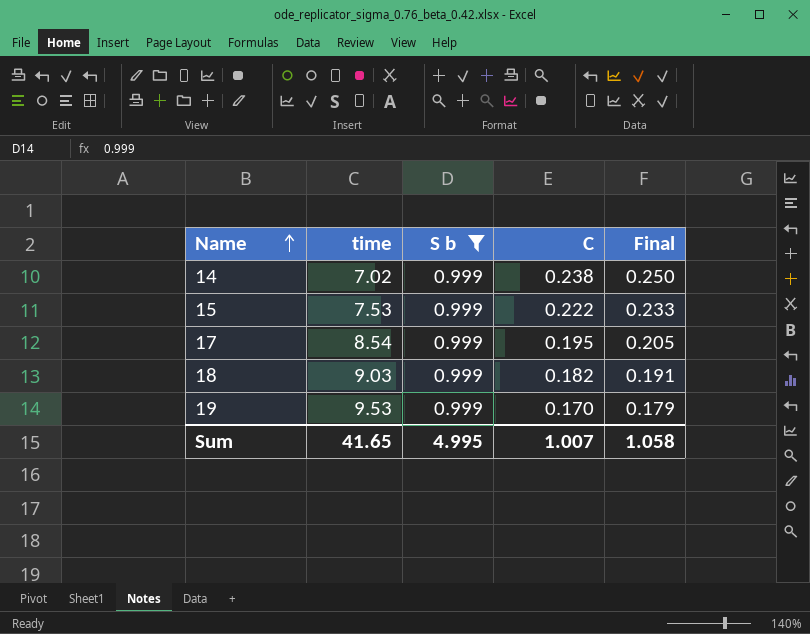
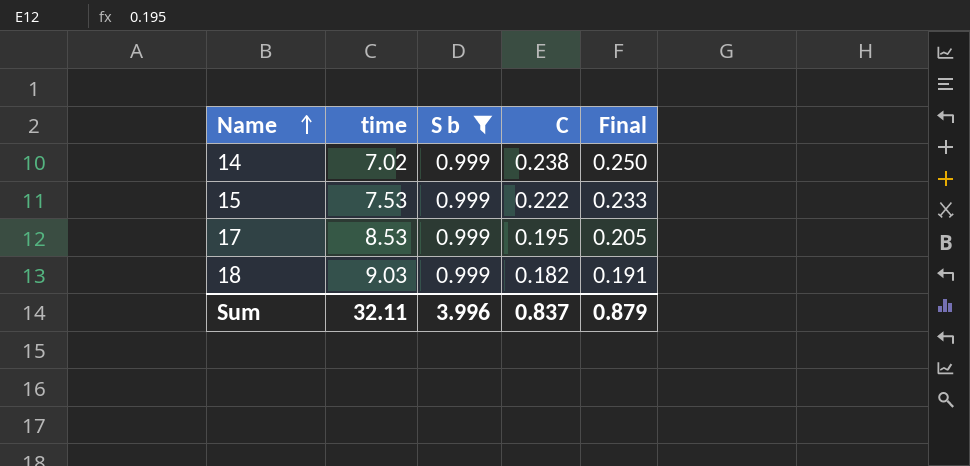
row 19: 9.53 | 0.999 | 0.170 | 0.179 -> none
17 | time: 8.54 -> 8.53
Sum | time: 41.65 -> 32.11
Sum | S b: 4.995 -> 3.996
Sum | C: 1.007 -> 0.837
Sum | Final: 1.058 -> 0.879

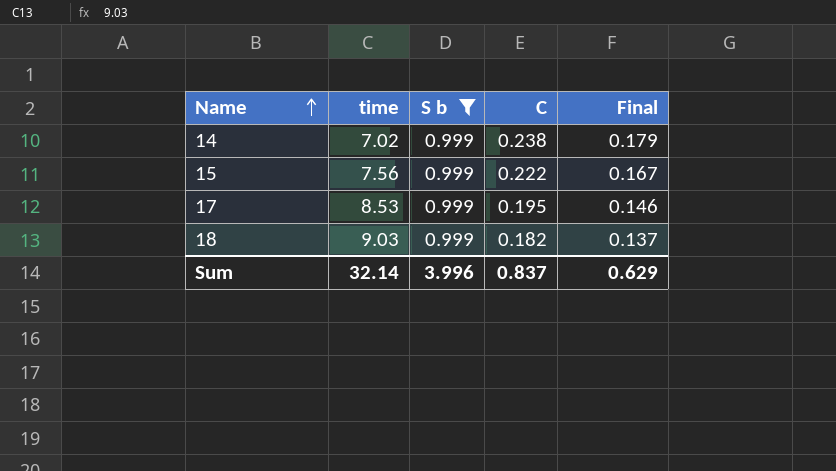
column Final | formula: [C] * 1.05 -> [C] * 0.75
15 | time: 7.53 -> 7.56
Sum | time: 32.11 -> 32.14
Sum | Final: 0.879 -> 0.629

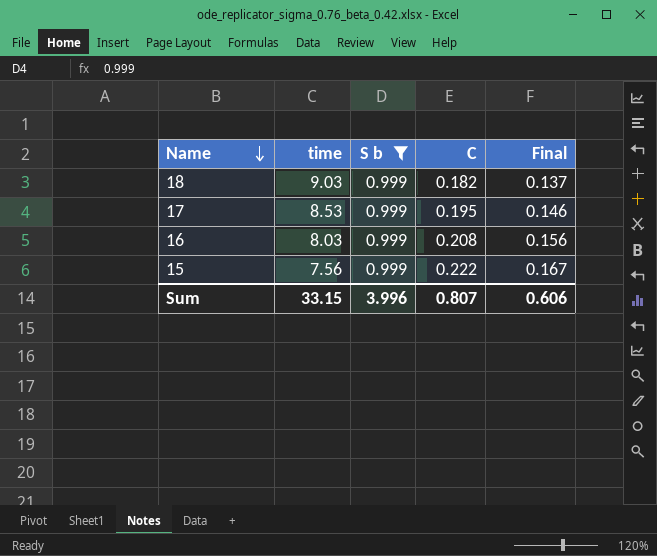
row order: Name ascending -> Name descending
row 14: 7.02 | 0.999 | 0.238 | 0.179 -> none
row 16: none -> 8.03 | 0.999 | 0.208 | 0.156
Sum | time: 32.14 -> 33.15
Sum | C: 0.837 -> 0.807
Sum | Final: 0.629 -> 0.606

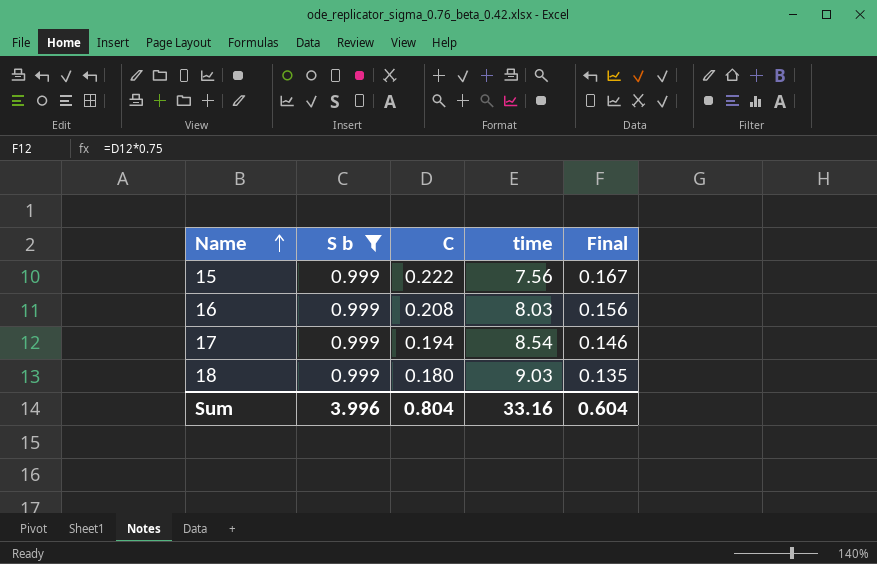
row order: Name descending -> Name ascending
column time | position: 2 -> 4
17 | C: 0.195 -> 0.194
17 | time: 8.53 -> 8.54
18 | C: 0.182 -> 0.180
18 | Final: 0.137 -> 0.135
Sum | C: 0.807 -> 0.804
Sum | time: 33.15 -> 33.16
Sum | Final: 0.606 -> 0.604

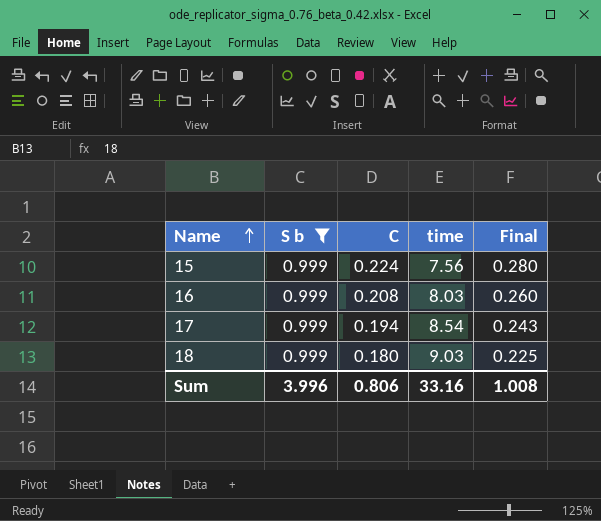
column Final | formula: [C] * 0.75 -> [C] * 1.25
15 | C: 0.222 -> 0.224
Sum | C: 0.804 -> 0.806
Sum | Final: 0.604 -> 1.008

